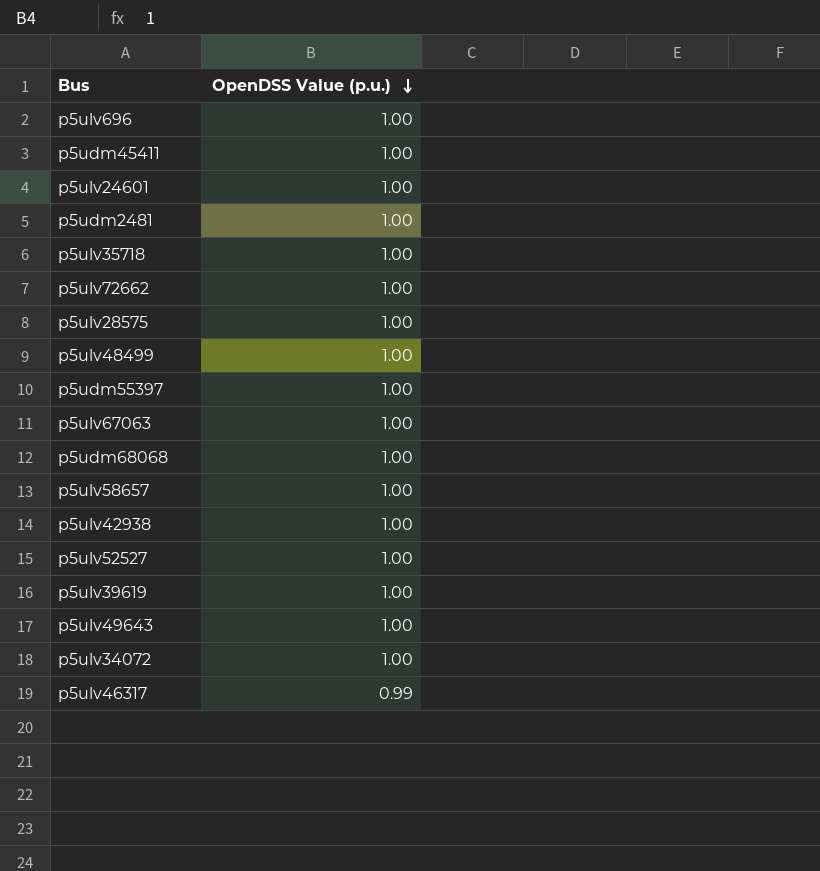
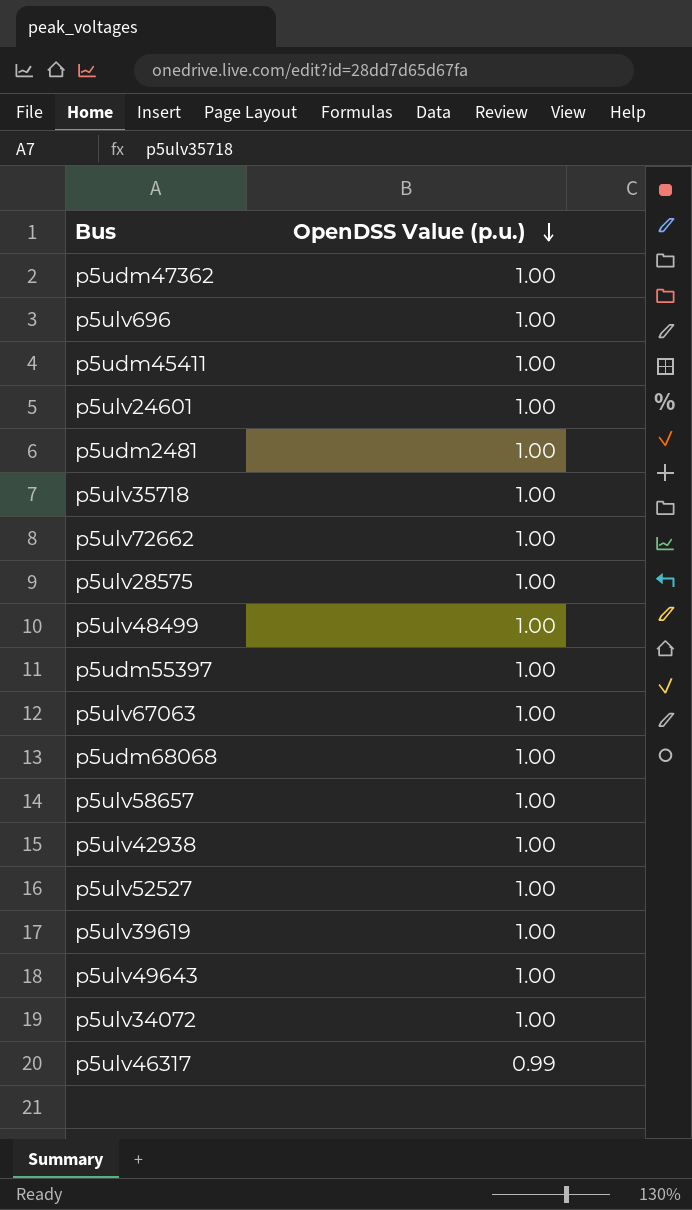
row p5udm47362: none -> 1.00

